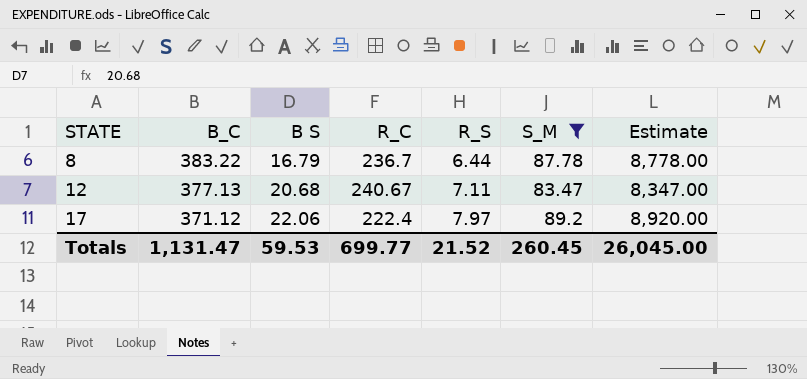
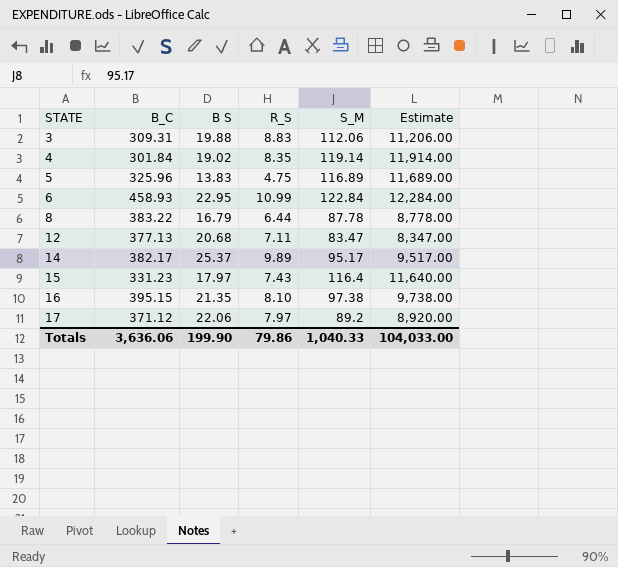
filter: S_M <= 89.2 -> none
column R_C | position: 4 -> none
Totals | B_C: 1,131.47 -> 3,636.06
Totals | B S: 59.53 -> 199.90
Totals | R_S: 21.52 -> 79.86
Totals | S_M: 260.45 -> 1,040.33
Totals | Estimate: 26,045.00 -> 104,033.00

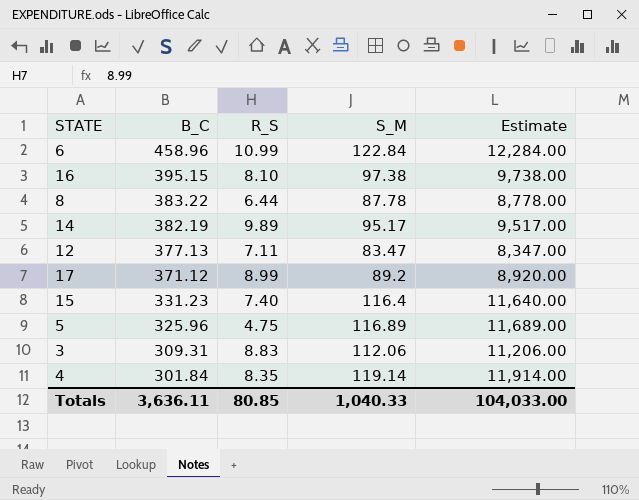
row order: STATE ascending -> B_C descending
column B S | position: 3 -> none
6 | B_C: 458.93 -> 458.96
14 | B_C: 382.17 -> 382.19
17 | R_S: 7.97 -> 8.99
15 | R_S: 7.43 -> 7.40
Totals | B_C: 3,636.06 -> 3,636.11
Totals | R_S: 79.86 -> 80.85

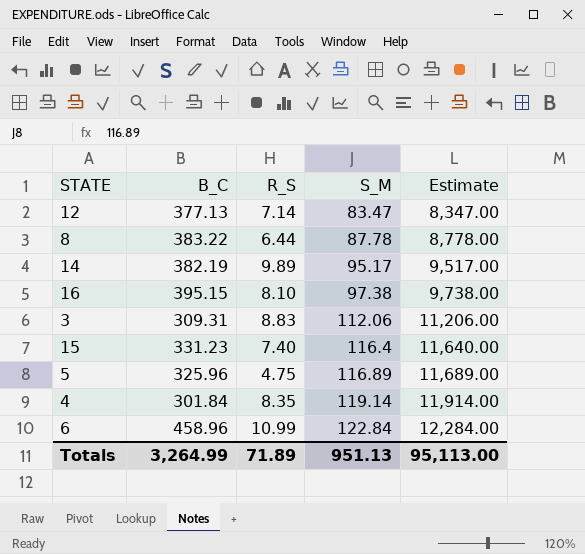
row order: B_C descending -> S_M ascending
row 17: 371.12 | 8.99 | 89.2 | 8,920.00 -> none
12 | R_S: 7.11 -> 7.14
Totals | B_C: 3,636.11 -> 3,264.99
Totals | R_S: 80.85 -> 71.89
Totals | S_M: 1,040.33 -> 951.13
Totals | Estimate: 104,033.00 -> 95,113.00

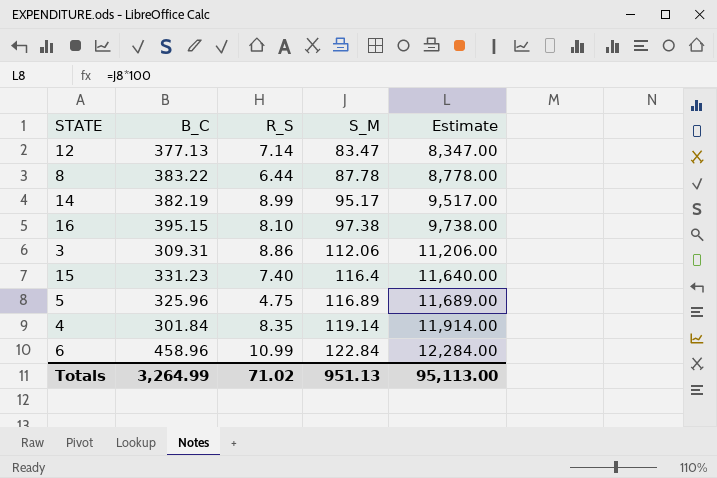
14 | R_S: 9.89 -> 8.99
3 | R_S: 8.83 -> 8.86
Totals | R_S: 71.89 -> 71.02

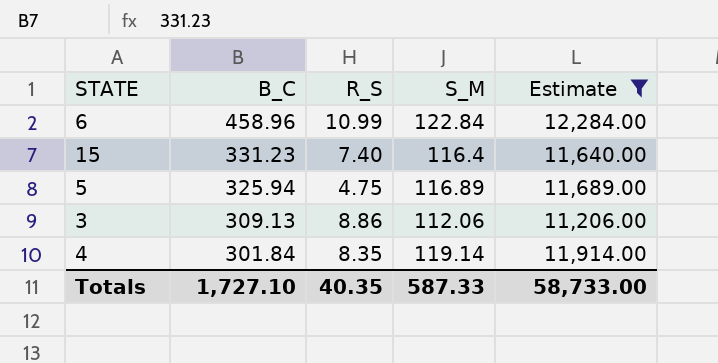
filter: none -> Estimate >= 11,206.00
row order: S_M ascending -> B_C descending
5 | B_C: 325.96 -> 325.94
3 | B_C: 309.31 -> 309.13
Totals | B_C: 3,264.99 -> 1,727.10
Totals | R_S: 71.02 -> 40.35
Totals | S_M: 951.13 -> 587.33
Totals | Estimate: 95,113.00 -> 58,733.00

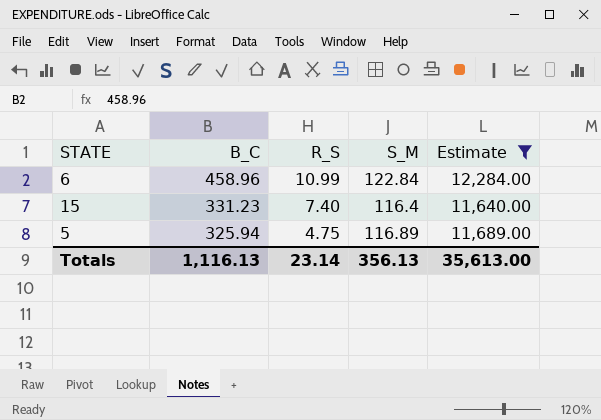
row 3: 309.13 | 8.86 | 112.06 | 11,206.00 -> none
row 4: 301.84 | 8.35 | 119.14 | 11,914.00 -> none
Totals | B_C: 1,727.10 -> 1,116.13
Totals | R_S: 40.35 -> 23.14
Totals | S_M: 587.33 -> 356.13
Totals | Estimate: 58,733.00 -> 35,613.00

